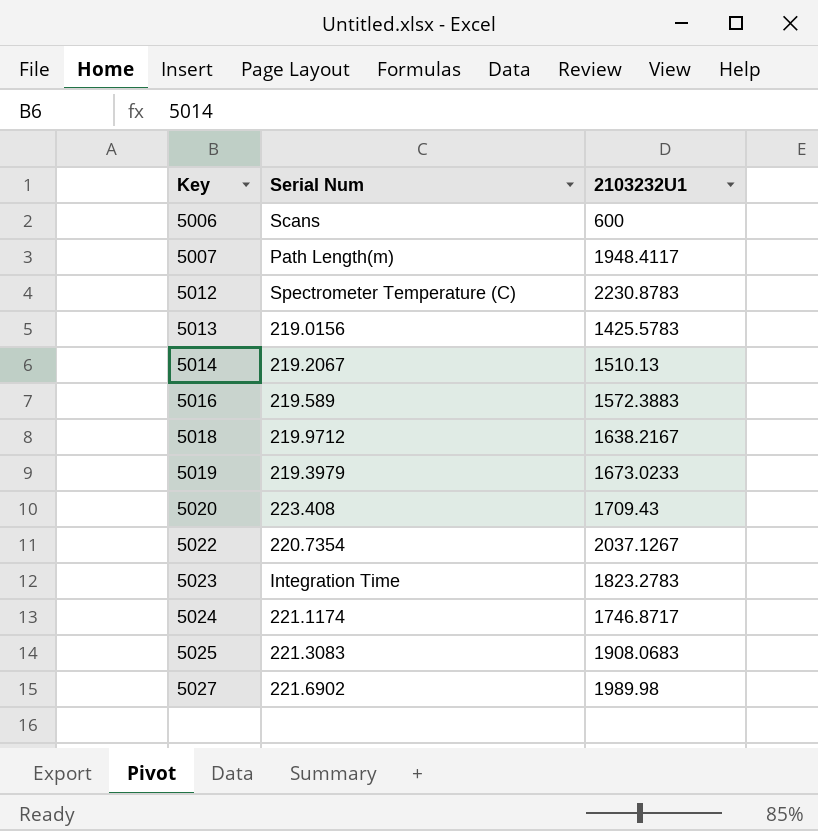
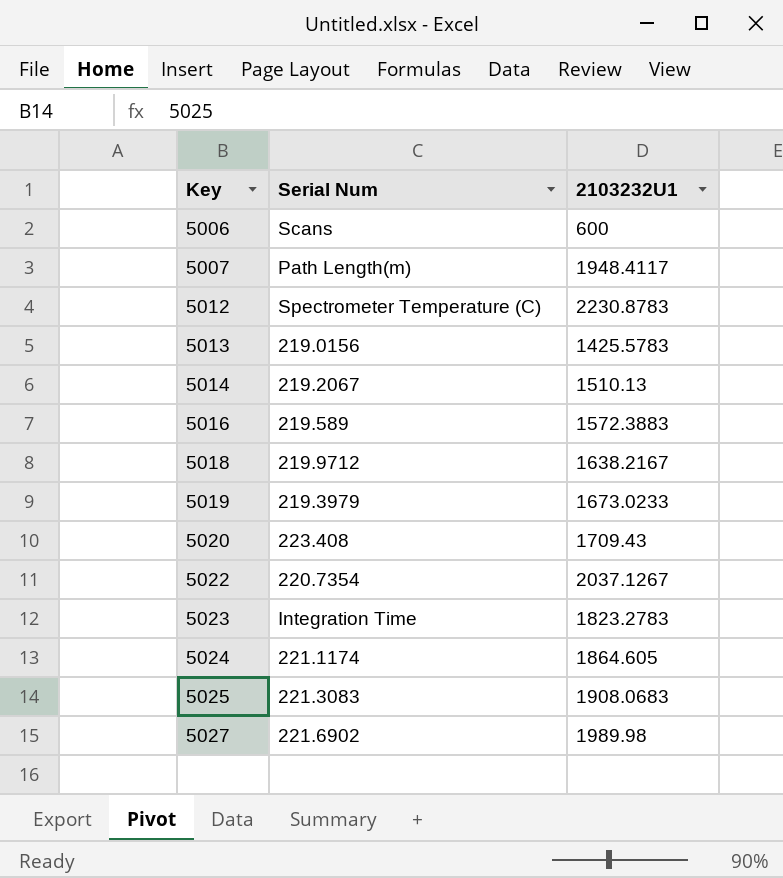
5024 | 2103232U1: 1746.8717 -> 1864.605

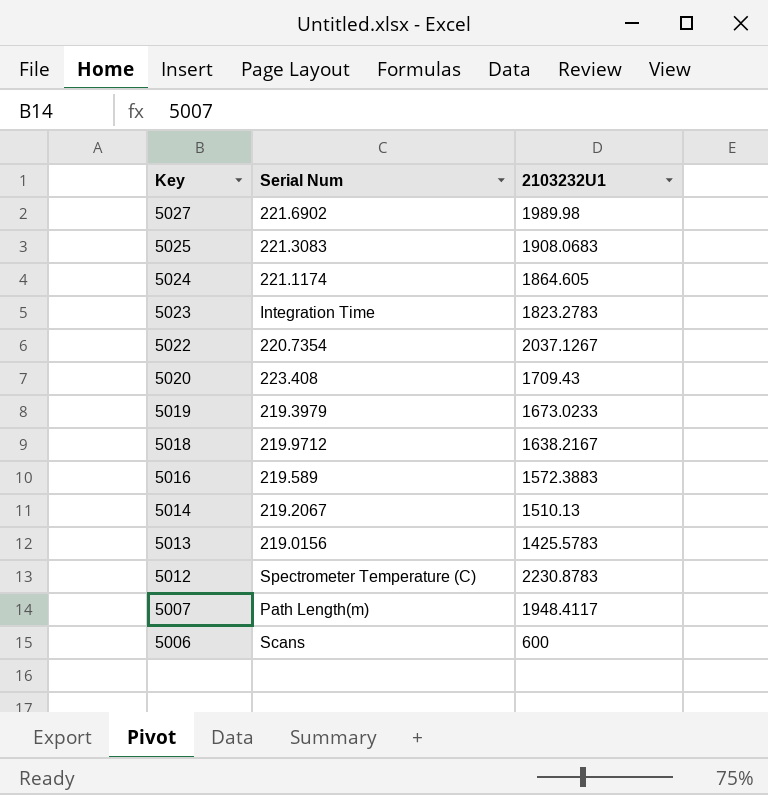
row order: Key ascending -> Key descending

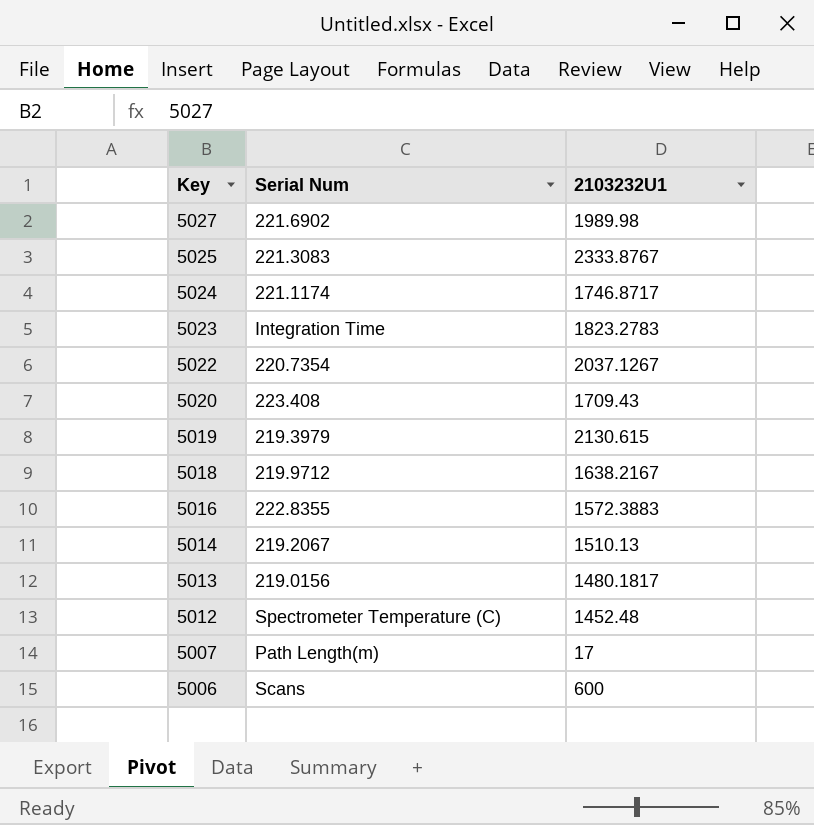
5025 | 2103232U1: 1908.0683 -> 2333.8767
5024 | 2103232U1: 1864.605 -> 1746.8717
5019 | 2103232U1: 1673.0233 -> 2130.615
5016 | Serial Num: 219.589 -> 222.8355
5013 | 2103232U1: 1425.5783 -> 1480.1817
5012 | 2103232U1: 2230.8783 -> 1452.48
5007 | 2103232U1: 1948.4117 -> 17

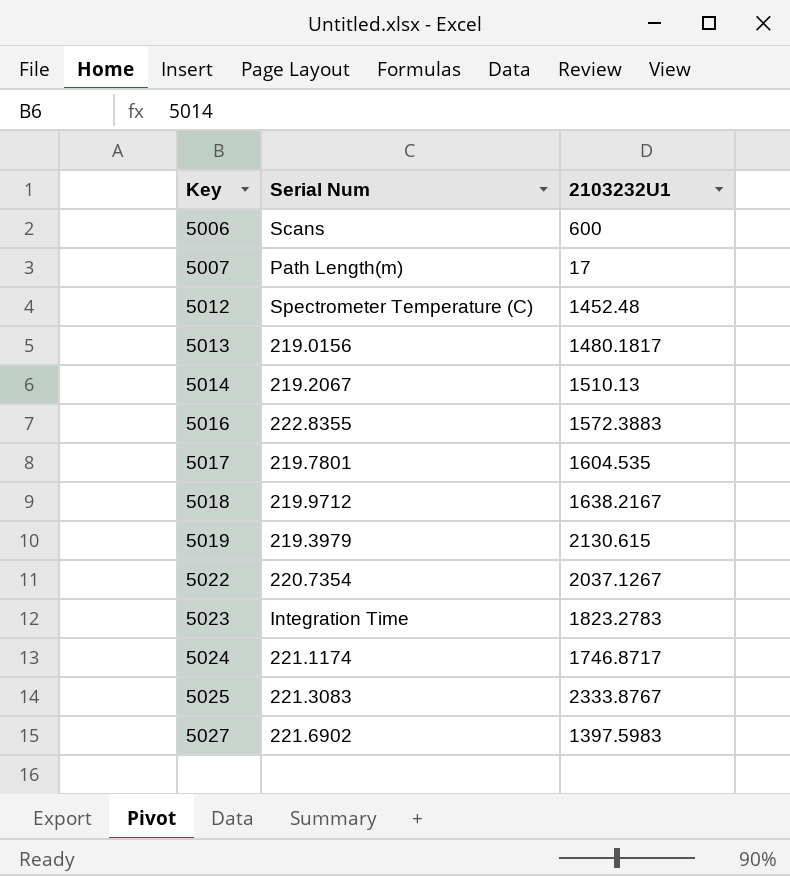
row order: Key descending -> Key ascending
row 5020: 223.408 | 1709.43 -> none
row 5017: none -> 219.7801 | 1604.535
5027 | 2103232U1: 1989.98 -> 1397.5983

